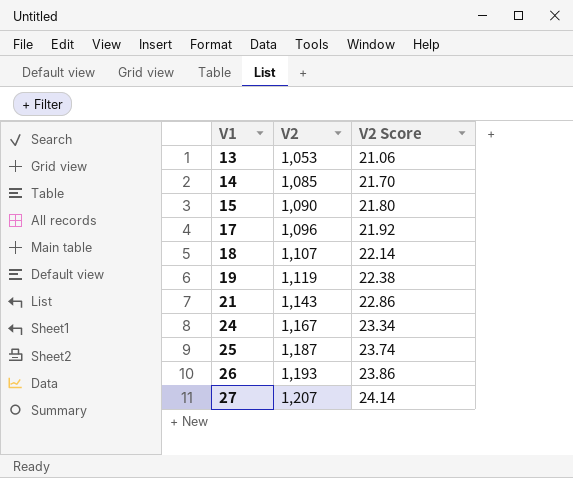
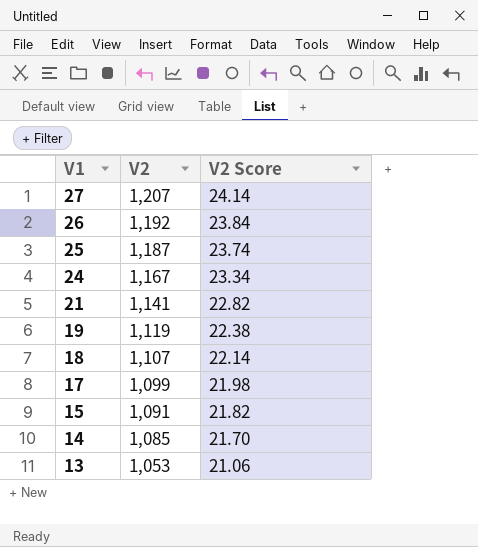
row order: V1 ascending -> V1 descending
26 | V2: 1,193 -> 1,192
26 | V2 Score: 23.86 -> 23.84
21 | V2: 1,143 -> 1,141
21 | V2 Score: 22.86 -> 22.82
17 | V2: 1,096 -> 1,099
17 | V2 Score: 21.92 -> 21.98
15 | V2: 1,090 -> 1,091
15 | V2 Score: 21.80 -> 21.82

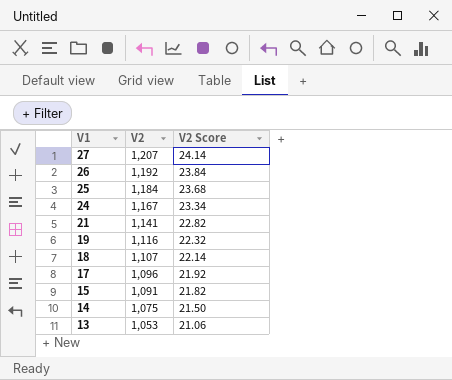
25 | V2: 1,187 -> 1,184
25 | V2 Score: 23.74 -> 23.68
19 | V2: 1,119 -> 1,116
19 | V2 Score: 22.38 -> 22.32
17 | V2: 1,099 -> 1,096
17 | V2 Score: 21.98 -> 21.92
14 | V2: 1,085 -> 1,075
14 | V2 Score: 21.70 -> 21.50

